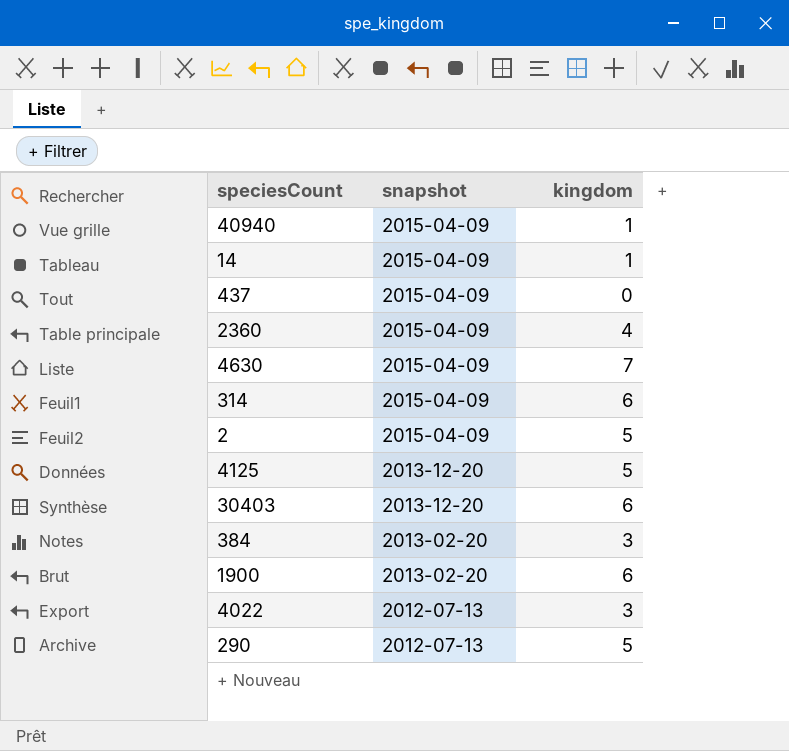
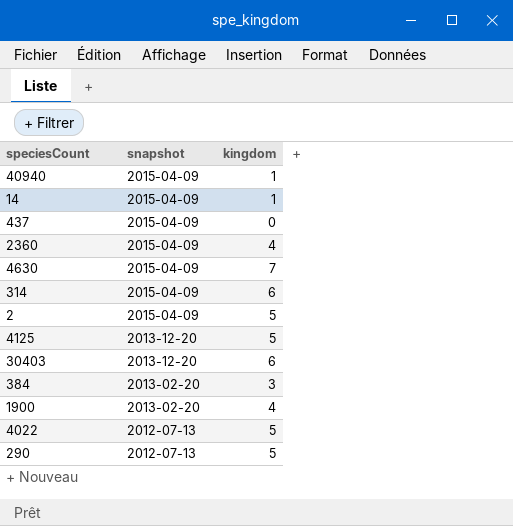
1900 | kingdom: 6 -> 4
4022 | kingdom: 3 -> 5

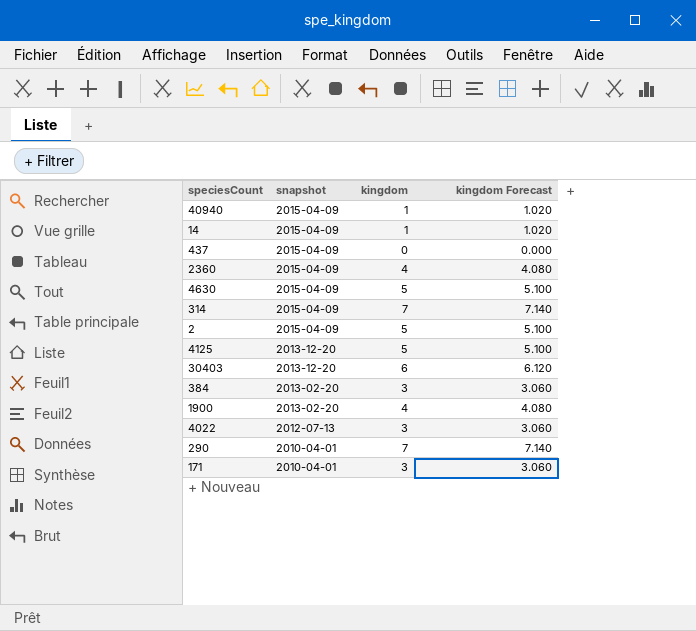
column kingdom Forecast | formula: none -> [kingdom] * 1.02
4630 | kingdom: 7 -> 5
314 | kingdom: 6 -> 7
4022 | kingdom: 5 -> 3
290 | snapshot: 2012-07-13 -> 2010-04-01
290 | kingdom: 5 -> 7
row 171: none -> 2010-04-01 | 3 | 3.060

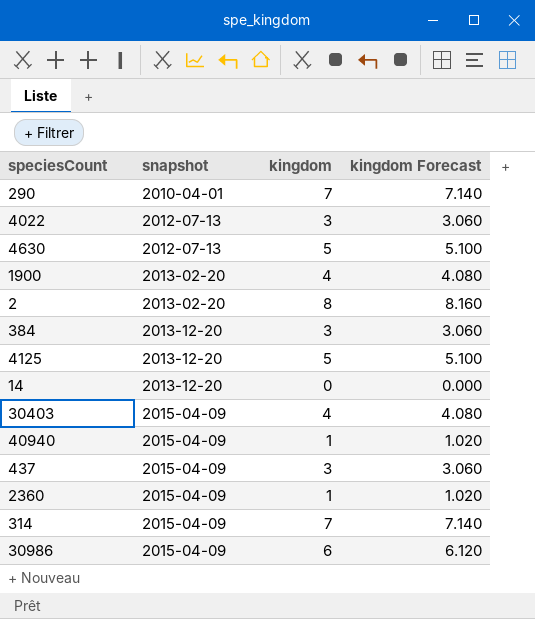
row order: snapshot descending -> snapshot ascending
row 171: 2010-04-01 | 3 | 3.060 -> none
4630 | snapshot: 2015-04-09 -> 2012-07-13
2 | snapshot: 2015-04-09 -> 2013-02-20
2 | kingdom: 5 -> 8
2 | kingdom Forecast: 5.100 -> 8.160
384 | snapshot: 2013-02-20 -> 2013-12-20
14 | snapshot: 2015-04-09 -> 2013-12-20
14 | kingdom: 1 -> 0
14 | kingdom Forecast: 1.020 -> 0.000
30403 | snapshot: 2013-12-20 -> 2015-04-09
30403 | kingdom: 6 -> 4
30403 | kingdom Forecast: 6.120 -> 4.080
437 | kingdom: 0 -> 3
437 | kingdom Forecast: 0.000 -> 3.060
2360 | kingdom: 4 -> 1
2360 | kingdom Forecast: 4.080 -> 1.020
row 30986: none -> 2015-04-09 | 6 | 6.120

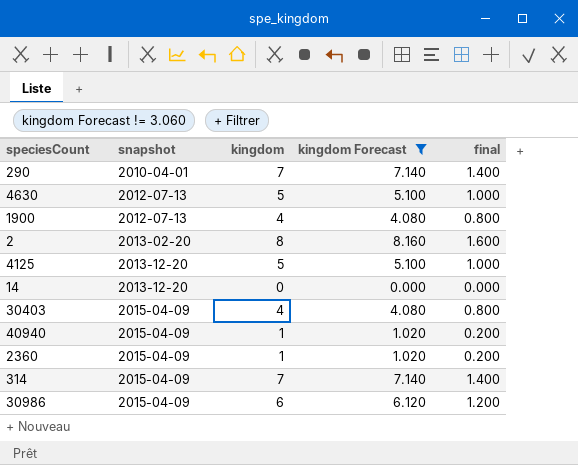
filter: none -> kingdom Forecast != 3.060
column final | formula: none -> [kingdom] * 0.2
1900 | snapshot: 2013-02-20 -> 2012-07-13

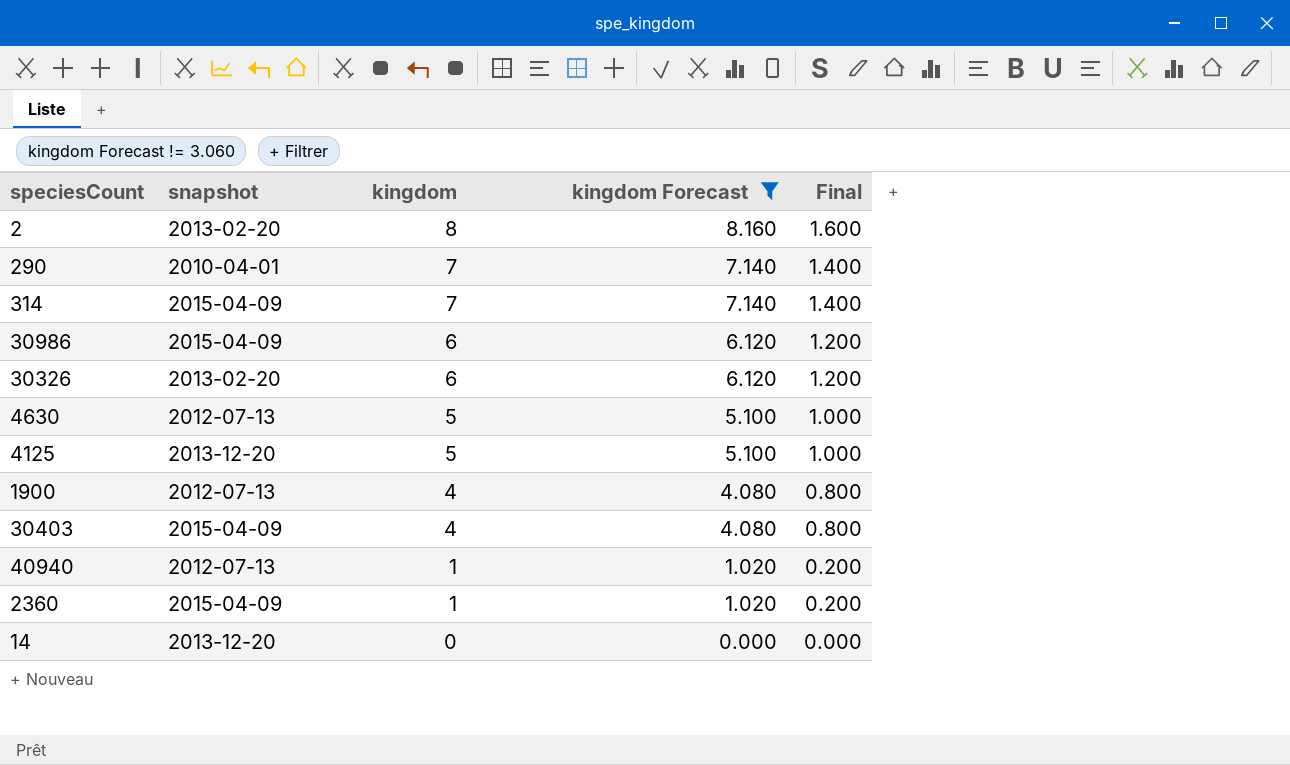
row order: snapshot ascending -> kingdom descending
column name: final -> Final
row 30326: none -> 2013-02-20 | 6 | 6.120 | 1.200
40940 | snapshot: 2015-04-09 -> 2012-07-13

